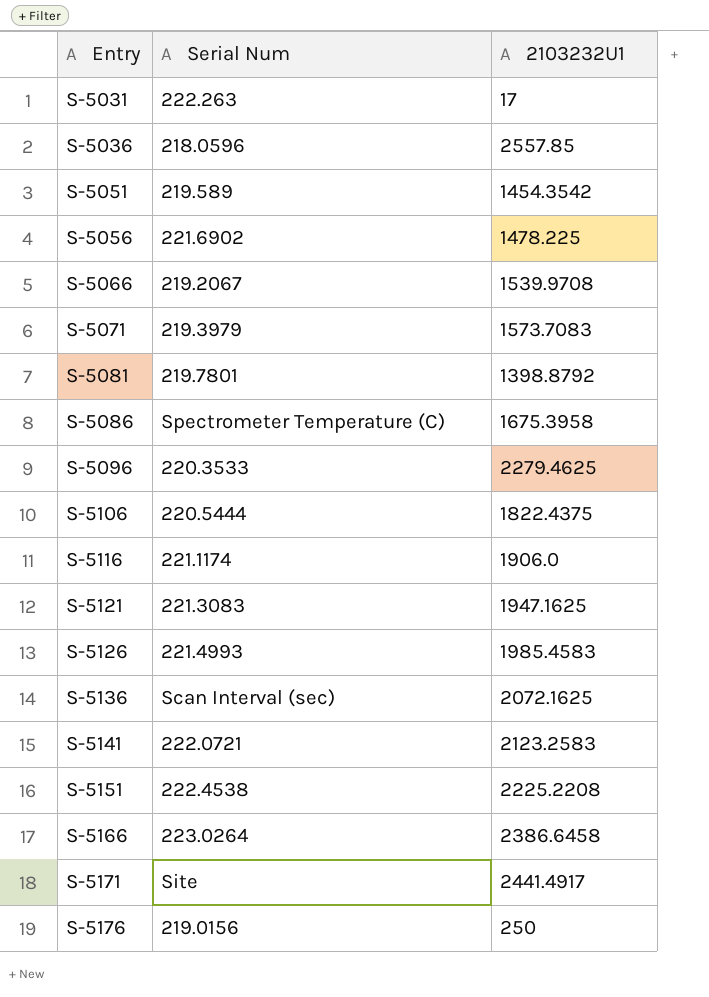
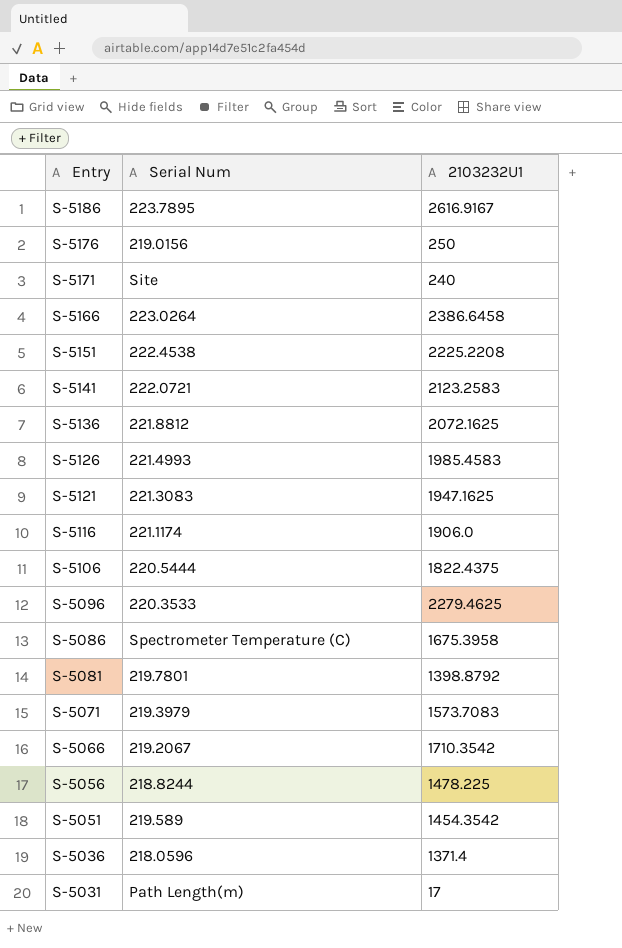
row order: Entry ascending -> Entry descending
row S-5186: none -> 223.7895 | 2616.9167
S-5171 | 2103232U1: 2441.4917 -> 240
S-5136 | Serial Num: Scan Interval (sec) -> 221.8812
S-5066 | 2103232U1: 1539.9708 -> 1710.3542
S-5056 | Serial Num: 221.6902 -> 218.8244
S-5036 | 2103232U1: 2557.85 -> 1371.4
S-5031 | Serial Num: 222.263 -> Path Length(m)

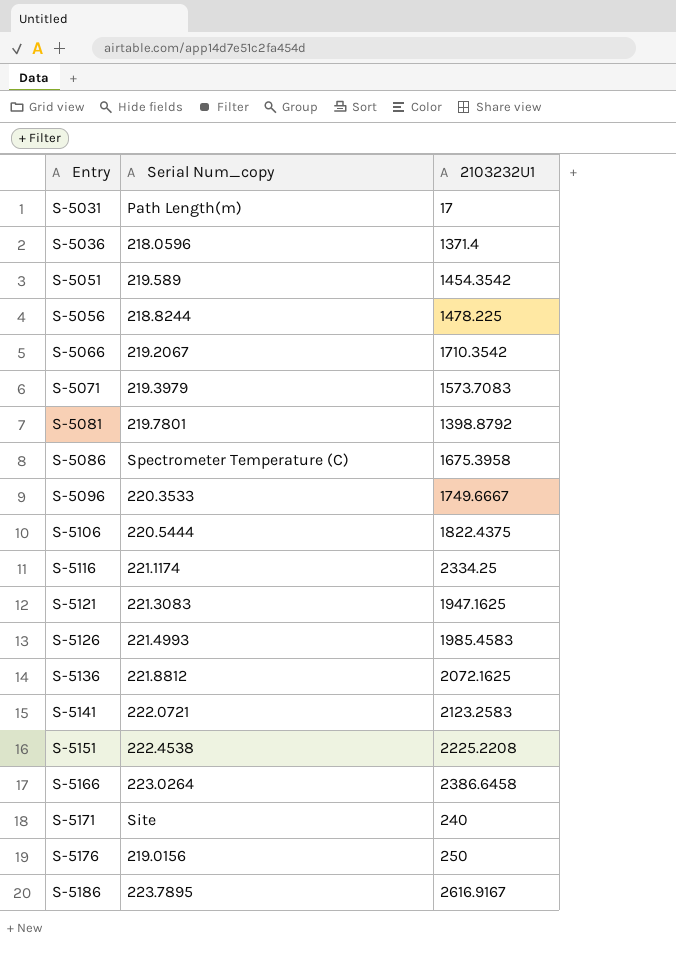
row order: Entry descending -> Entry ascending
column name: Serial Num -> Serial Num_copy
S-5096 | 2103232U1: 2279.4625 -> 1749.6667
S-5116 | 2103232U1: 1906.0 -> 2334.25

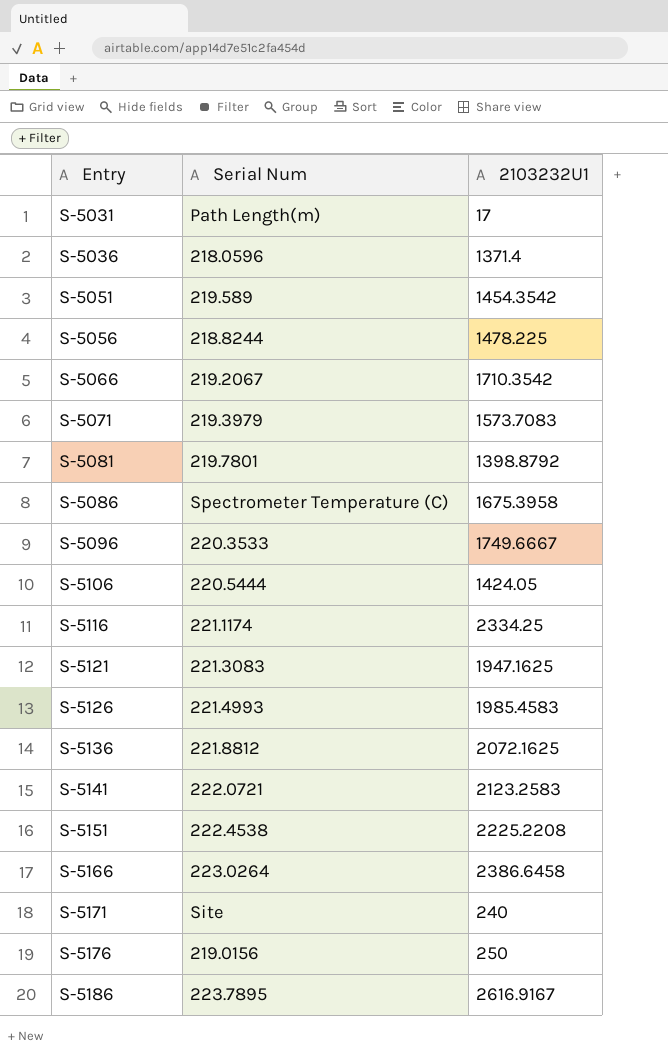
column name: Serial Num_copy -> Serial Num
S-5106 | 2103232U1: 1822.4375 -> 1424.05

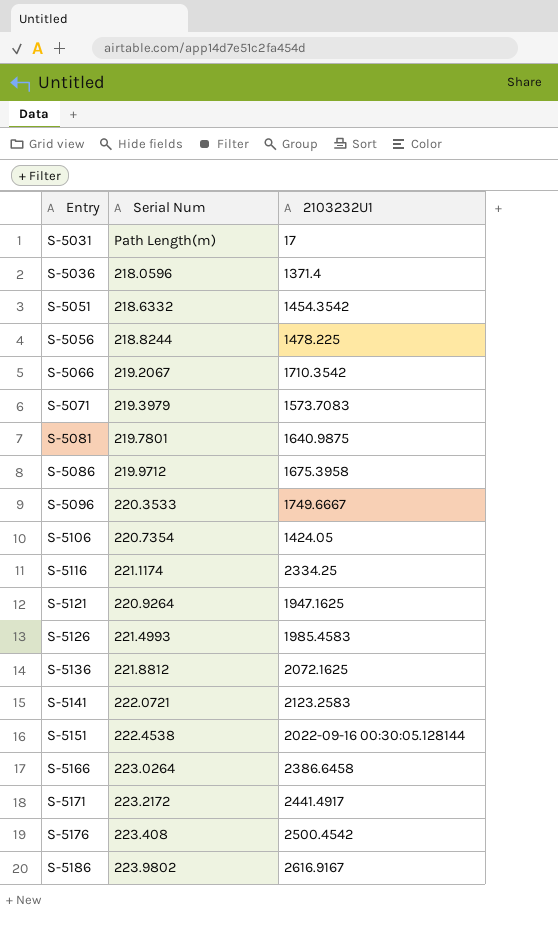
S-5051 | Serial Num: 219.589 -> 218.6332
S-5081 | 2103232U1: 1398.8792 -> 1640.9875
S-5086 | Serial Num: Spectrometer Temperature (C) -> 219.9712
S-5106 | Serial Num: 220.5444 -> 220.7354
S-5121 | Serial Num: 221.3083 -> 220.9264
S-5151 | 2103232U1: 2225.2208 -> 2022-09-16 00:30:05.128144
S-5171 | Serial Num: Site -> 223.2172
S-5171 | 2103232U1: 240 -> 2441.4917
S-5176 | Serial Num: 219.0156 -> 223.408
S-5176 | 2103232U1: 250 -> 2500.4542
S-5186 | Serial Num: 223.7895 -> 223.9802

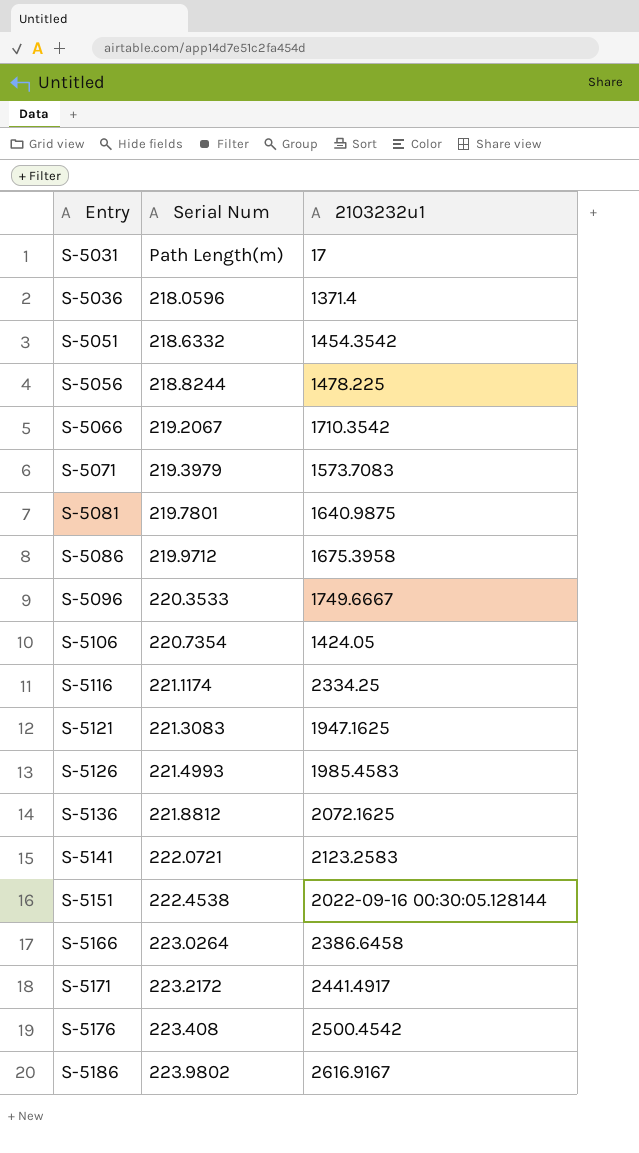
column name: 2103232U1 -> 2103232u1
S-5121 | Serial Num: 220.9264 -> 221.3083

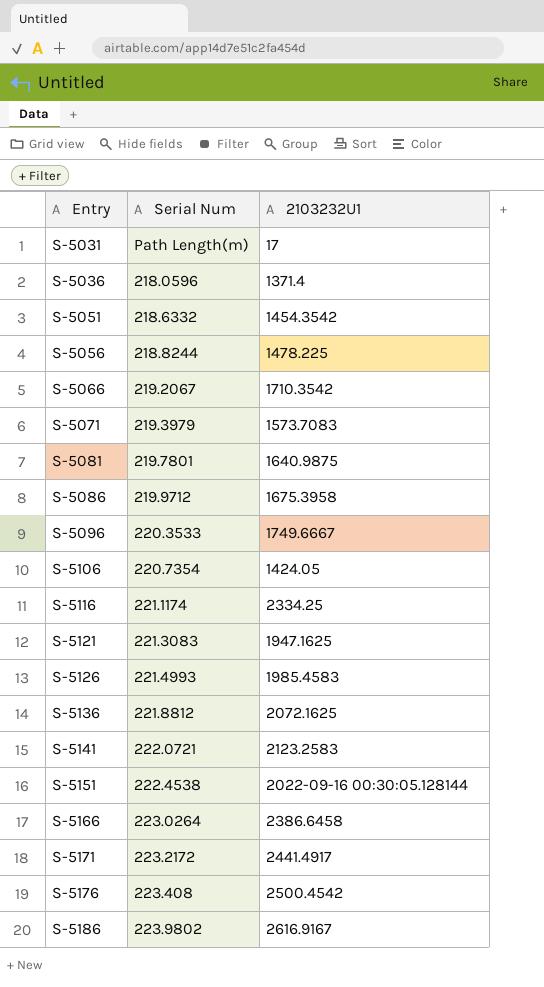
column name: 2103232u1 -> 2103232U1

